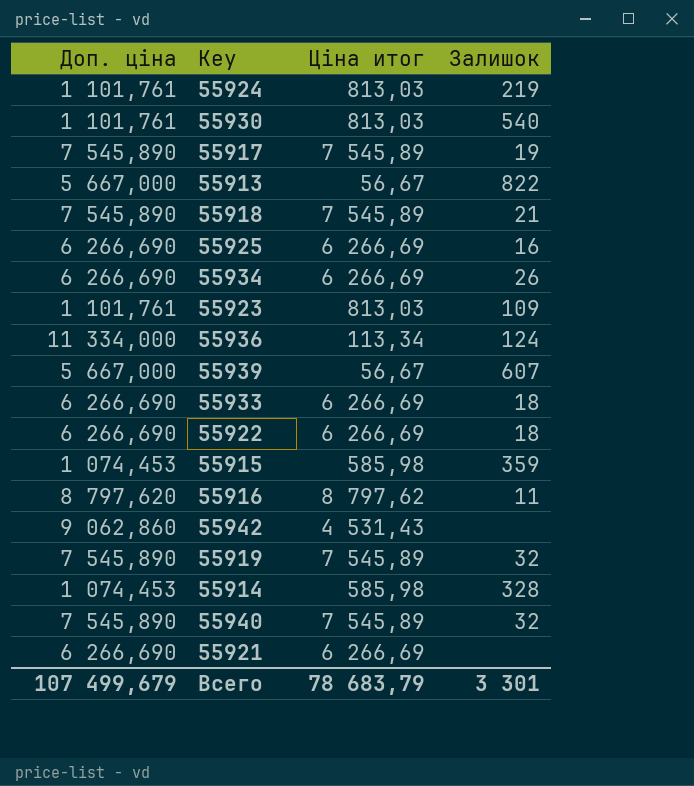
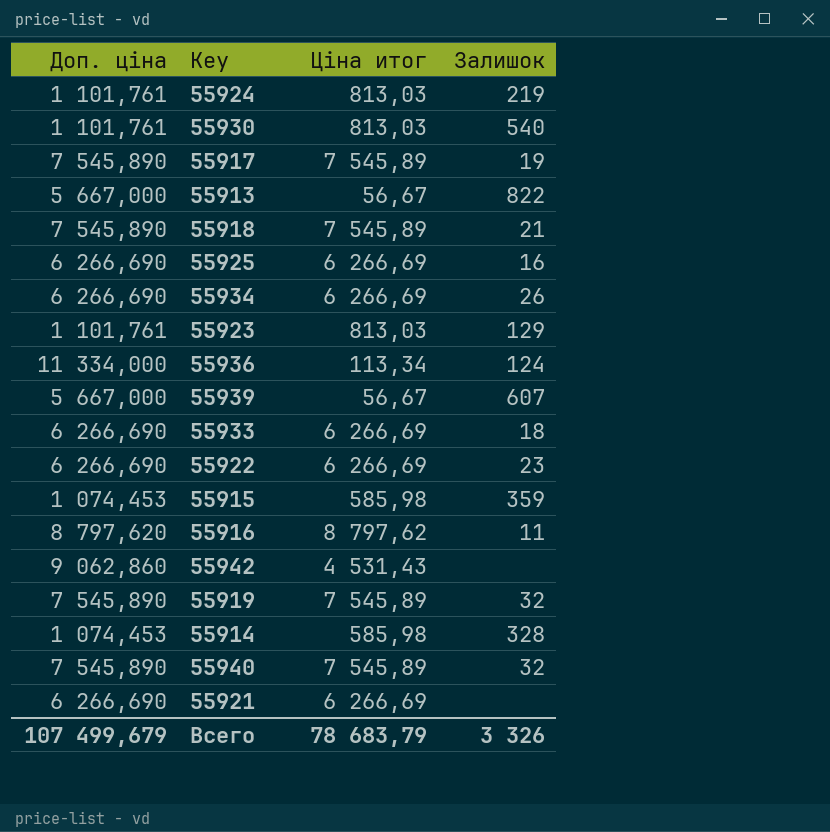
55923 | Залишок: 109 -> 129
55922 | Залишок: 18 -> 23
Всего | Залишок: 3 301 -> 3 326

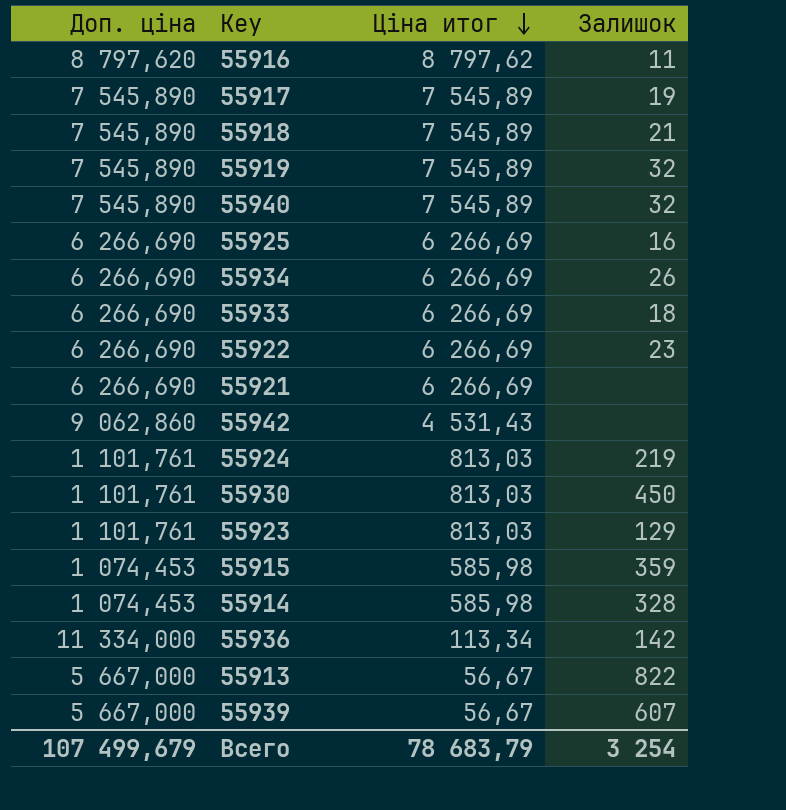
row order: none -> Ціна итог descending
55930 | Залишок: 540 -> 450
55936 | Залишок: 124 -> 142
Всего | Залишок: 3 326 -> 3 254

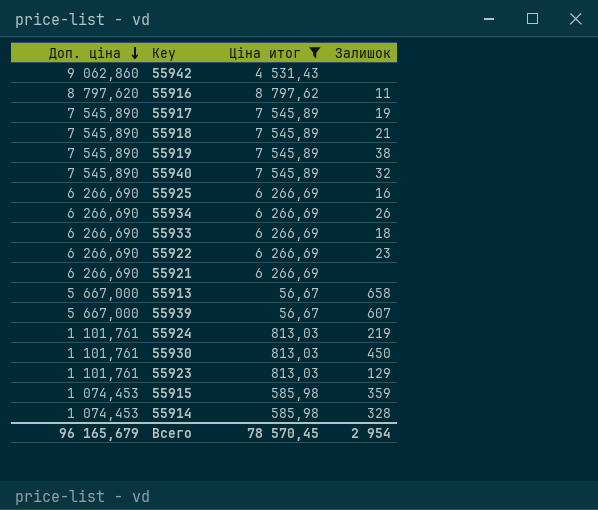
filter: none -> Ціна итог != 113,34
row order: Ціна итог descending -> Доп. ціна descending
55919 | Залишок: 32 -> 38
55913 | Залишок: 822 -> 658
Всего | Доп. ціна: 107 499,679 -> 96 165,679
Всего | Ціна итог: 78 683,79 -> 78 570,45
Всего | Залишок: 3 254 -> 2 954

